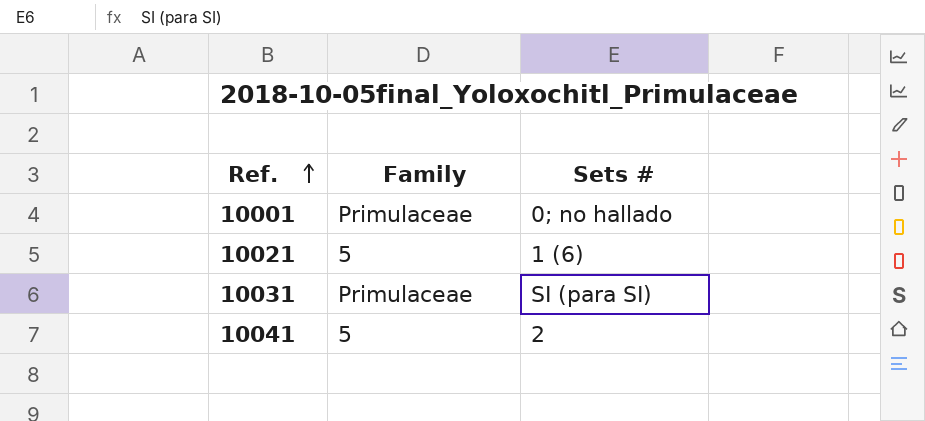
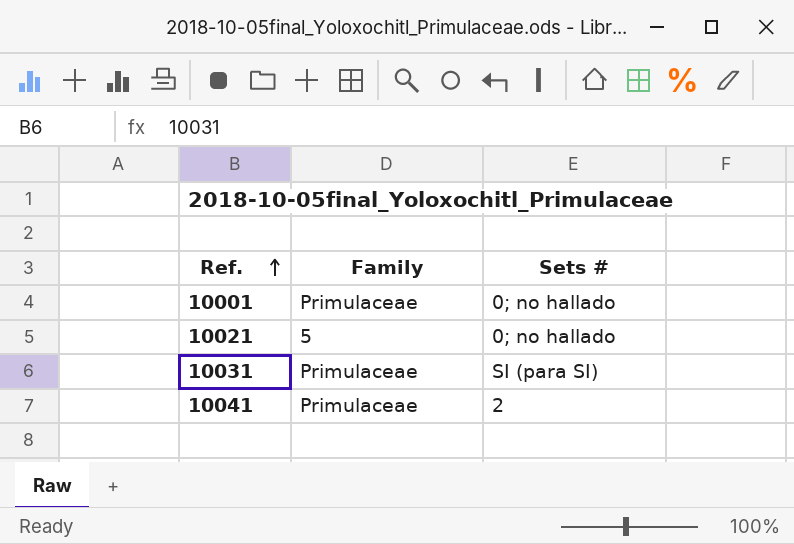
10021 | Sets #: 1 (6) -> 0; no hallado
10041 | Family: 5 -> Primulaceae

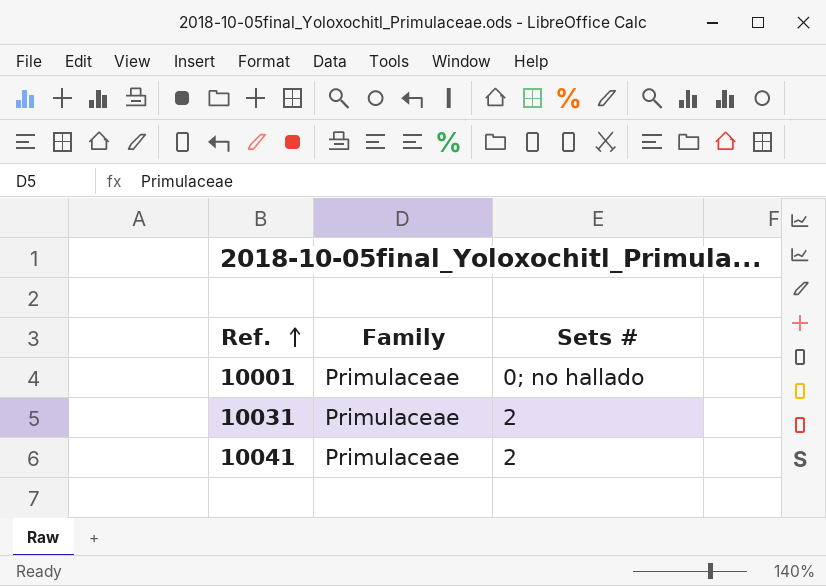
row 10021: 5 | 0; no hallado -> none
10031 | Sets #: SI (para SI) -> 2

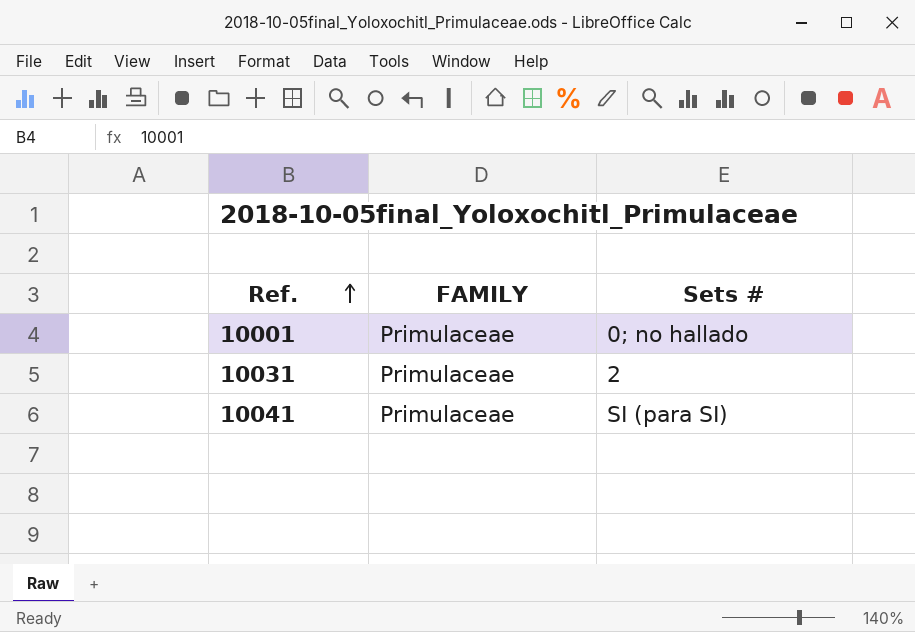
column name: Family -> FAMILY
10041 | Sets #: 2 -> SI (para SI)

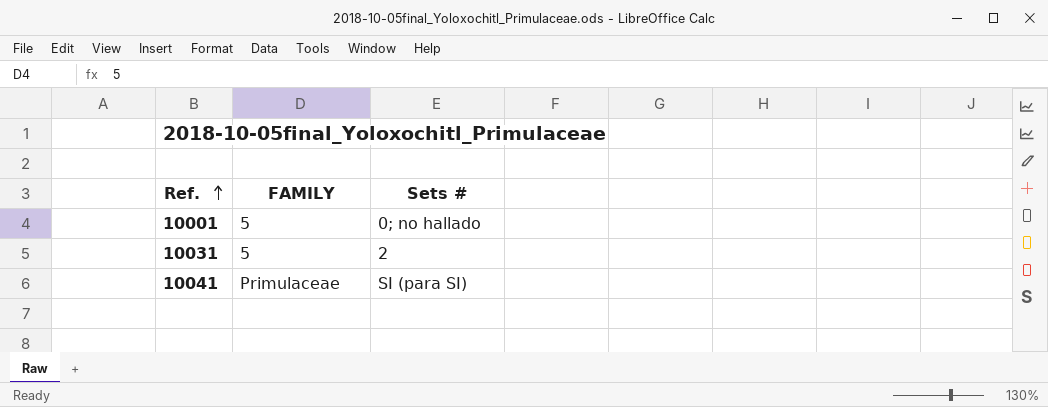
10001 | FAMILY: Primulaceae -> 5
10031 | FAMILY: Primulaceae -> 5

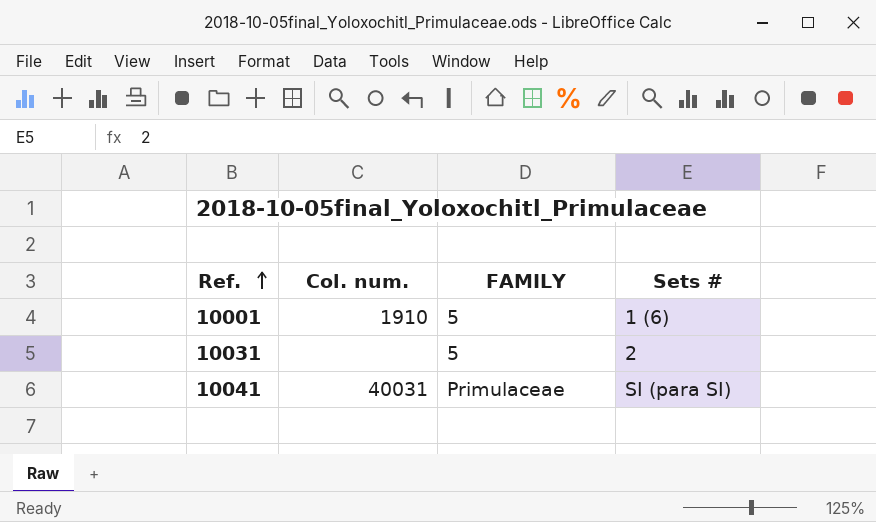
column Col. num. | position: none -> 2
10001 | Sets #: 0; no hallado -> 1 (6)

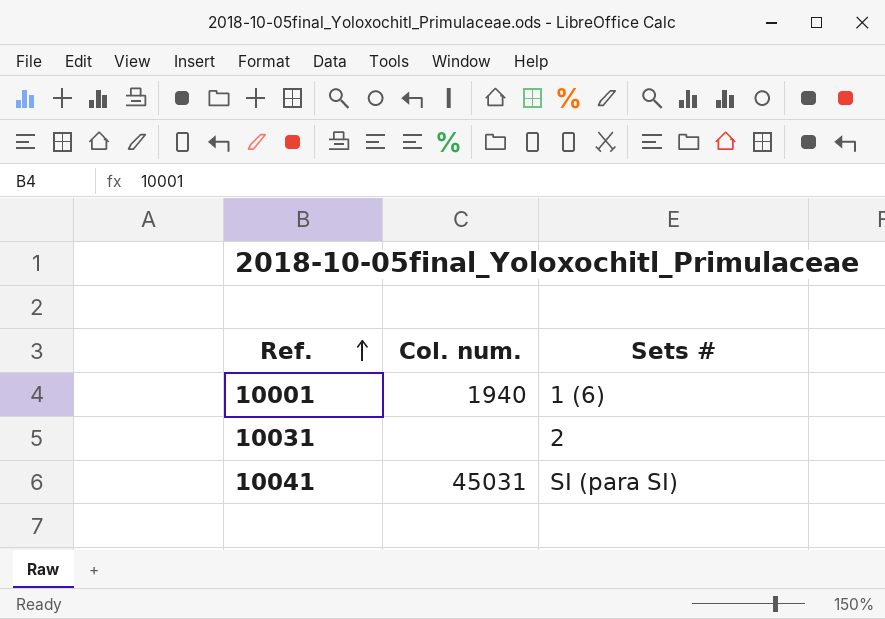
column FAMILY | position: 3 -> none
10001 | Col. num.: 1910 -> 1940
10041 | Col. num.: 40031 -> 45031

